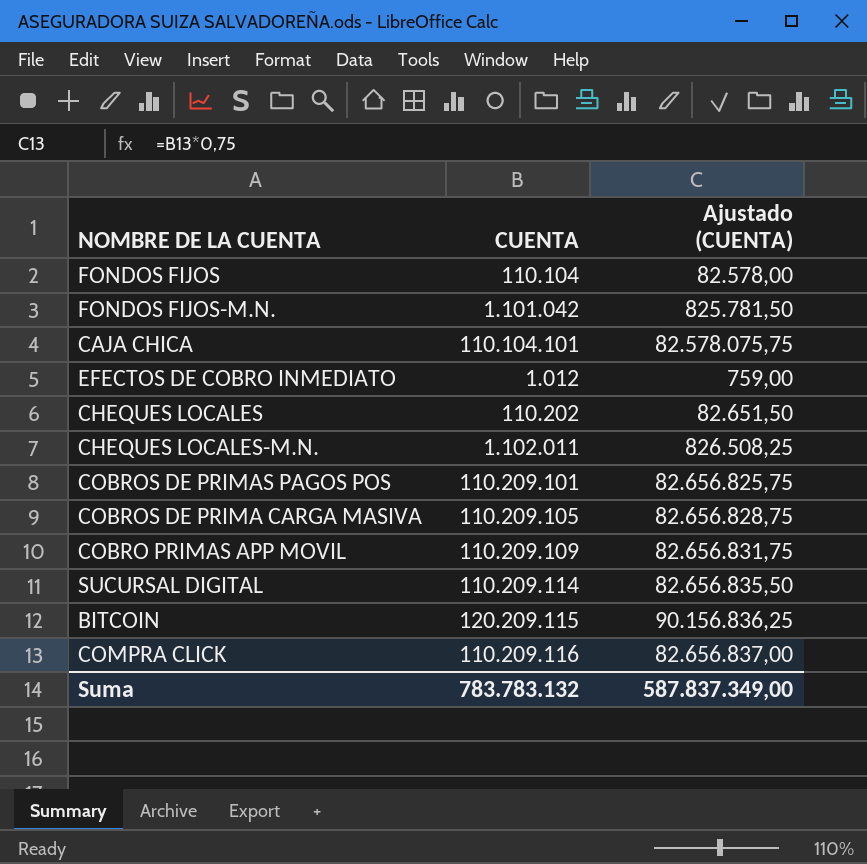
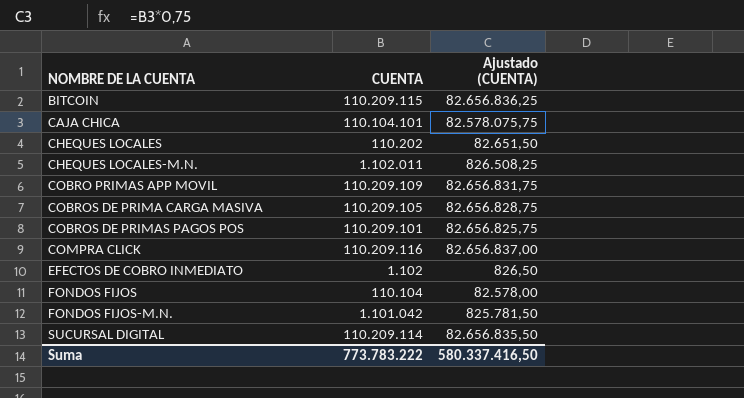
row order: none -> NOMBRE DE LA CUENTA ascending
BITCOIN | CUENTA: 120.209.115 -> 110.209.115
BITCOIN | Ajustado (CUENTA): 90.156.836,25 -> 82.656.836,25
EFECTOS DE COBRO INMEDIATO | CUENTA: 1.012 -> 1.102
EFECTOS DE COBRO INMEDIATO | Ajustado (CUENTA): 759,00 -> 826,50
Suma | CUENTA: 783.783.132 -> 773.783.222
Suma | Ajustado (CUENTA): 587.837.349,00 -> 580.337.416,50

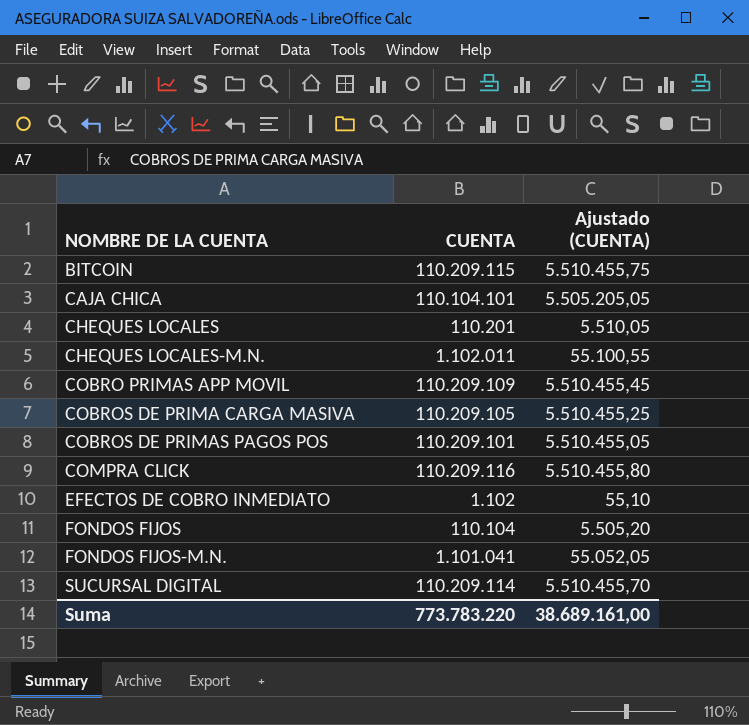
column Ajustado (CUENTA) | formula: [CUENTA] * 0,75 -> [CUENTA] * 0,05
CHEQUES LOCALES | CUENTA: 110.202 -> 110.201
FONDOS FIJOS-M.N. | CUENTA: 1.101.042 -> 1.101.041
Suma | CUENTA: 773.783.222 -> 773.783.220
Suma | Ajustado (CUENTA): 580.337.416,50 -> 38.689.161,00

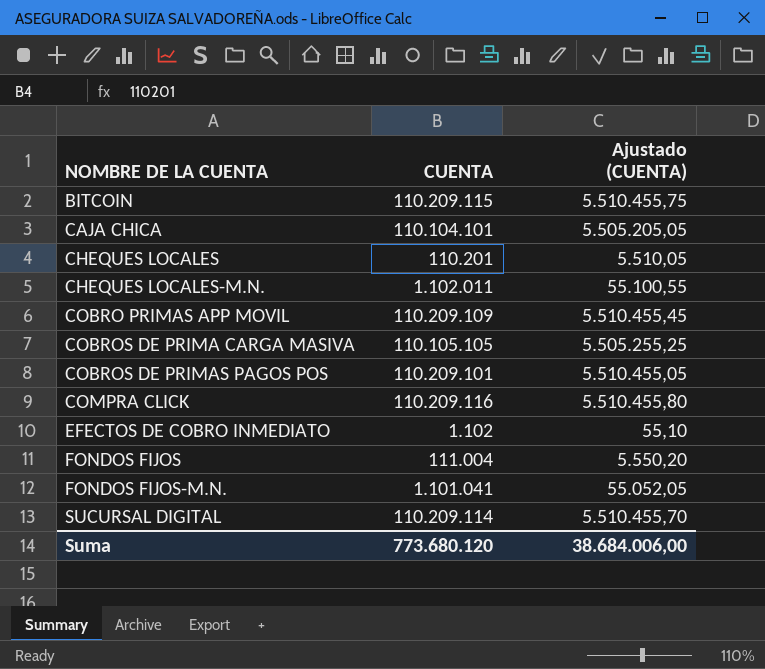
COBROS DE PRIMA CARGA MASIVA | CUENTA: 110.209.105 -> 110.105.105
COBROS DE PRIMA CARGA MASIVA | Ajustado (CUENTA): 5.510.455,25 -> 5.505.255,25
FONDOS FIJOS | CUENTA: 110.104 -> 111.004
FONDOS FIJOS | Ajustado (CUENTA): 5.505,20 -> 5.550,20
Suma | CUENTA: 773.783.220 -> 773.680.120
Suma | Ajustado (CUENTA): 38.689.161,00 -> 38.684.006,00

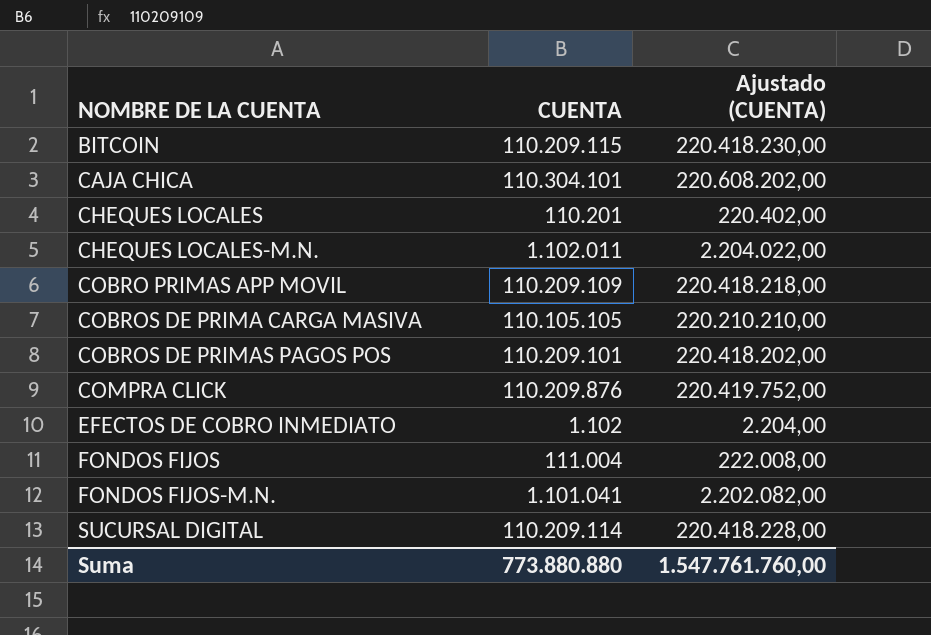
column Ajustado (CUENTA) | formula: [CUENTA] * 0,05 -> [CUENTA] * 2
CAJA CHICA | CUENTA: 110.104.101 -> 110.304.101
COMPRA CLICK | CUENTA: 110.209.116 -> 110.209.876
Suma | CUENTA: 773.680.120 -> 773.880.880
Suma | Ajustado (CUENTA): 38.684.006,00 -> 1.547.761.760,00

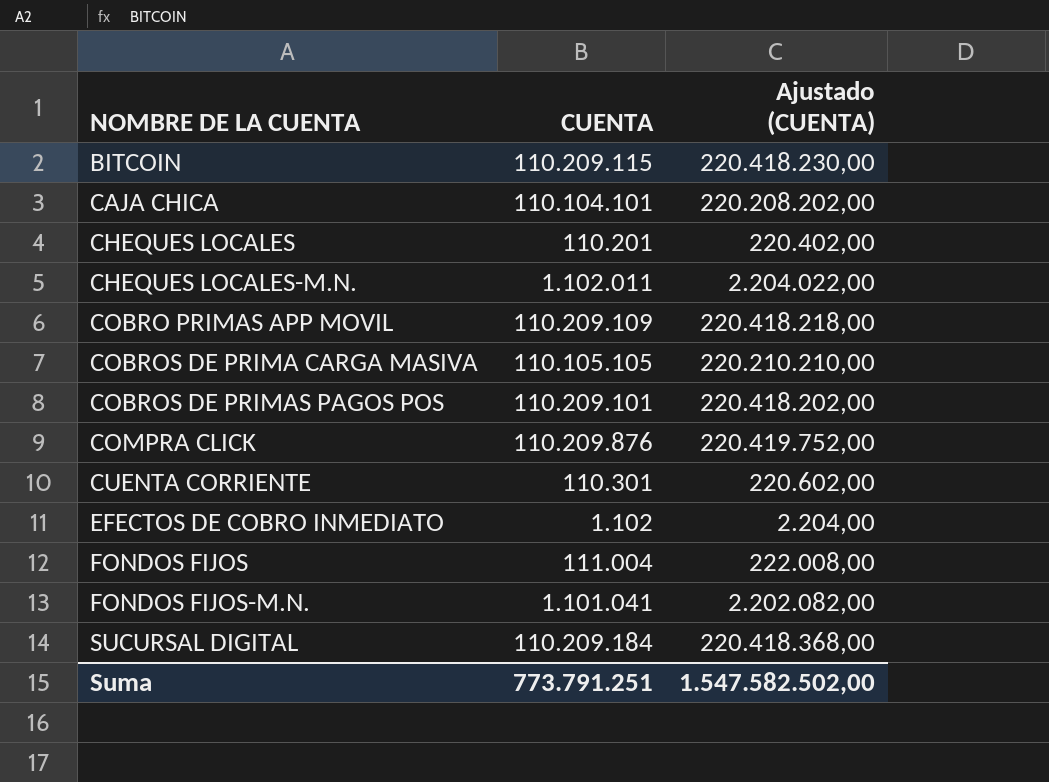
CAJA CHICA | CUENTA: 110.304.101 -> 110.104.101
CAJA CHICA | Ajustado (CUENTA): 220.608.202,00 -> 220.208.202,00
row CUENTA CORRIENTE: none -> 110.301 | 220.602,00
SUCURSAL DIGITAL | CUENTA: 110.209.114 -> 110.209.184
SUCURSAL DIGITAL | Ajustado (CUENTA): 220.418.228,00 -> 220.418.368,00
Suma | CUENTA: 773.880.880 -> 773.791.251
Suma | Ajustado (CUENTA): 1.547.761.760,00 -> 1.547.582.502,00

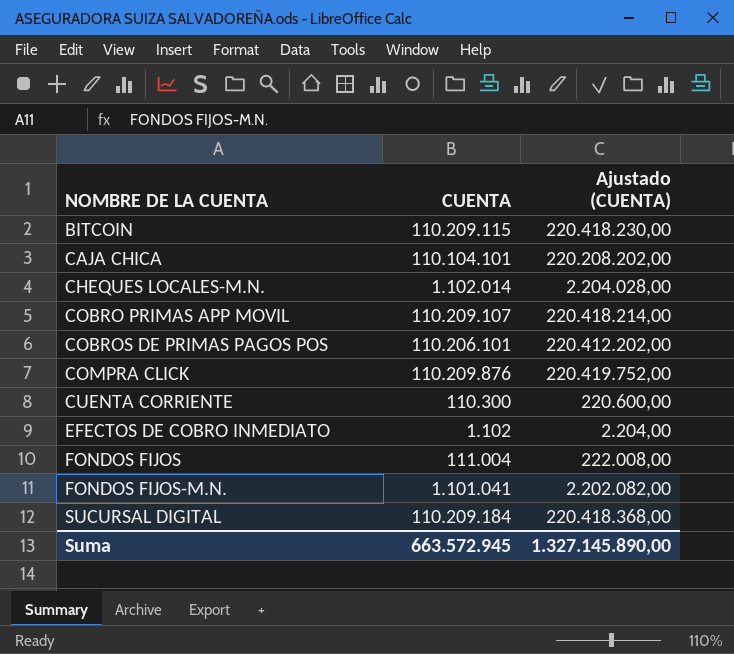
row CHEQUES LOCALES: 110.201 | 220.402,00 -> none
row COBROS DE PRIMA CARGA MASIVA: 110.105.105 | 220.210.210,00 -> none
CHEQUES LOCALES-M.N. | CUENTA: 1.102.011 -> 1.102.014
CHEQUES LOCALES-M.N. | Ajustado (CUENTA): 2.204.022,00 -> 2.204.028,00
COBRO PRIMAS APP MOVIL | CUENTA: 110.209.109 -> 110.209.107
COBRO PRIMAS APP MOVIL | Ajustado (CUENTA): 220.418.218,00 -> 220.418.214,00
COBROS DE PRIMAS PAGOS POS | CUENTA: 110.209.101 -> 110.206.101
COBROS DE PRIMAS PAGOS POS | Ajustado (CUENTA): 220.418.202,00 -> 220.412.202,00
CUENTA CORRIENTE | CUENTA: 110.301 -> 110.300
CUENTA CORRIENTE | Ajustado (CUENTA): 220.602,00 -> 220.600,00
Suma | CUENTA: 773.791.251 -> 663.572.945
Suma | Ajustado (CUENTA): 1.547.582.502,00 -> 1.327.145.890,00

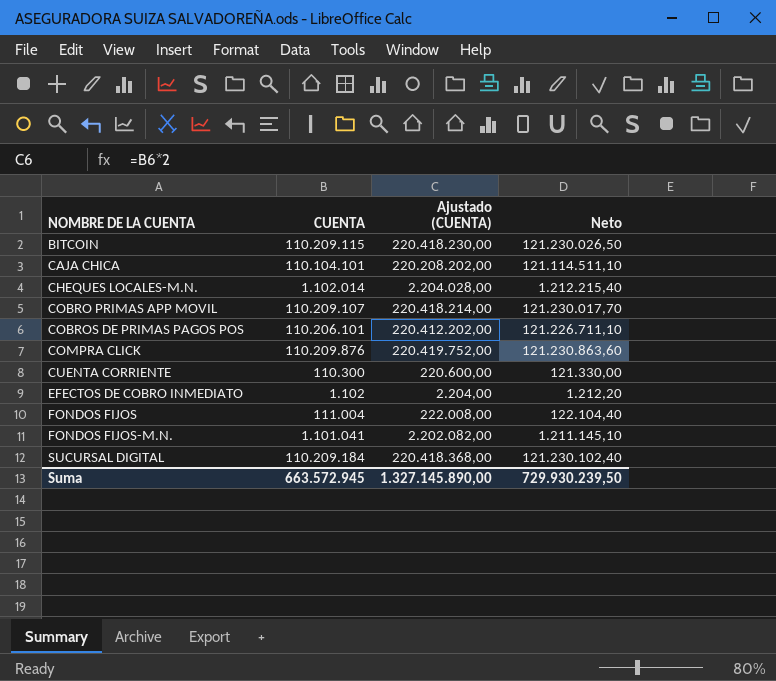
column Neto | formula: none -> [CUENTA] * 1,1

